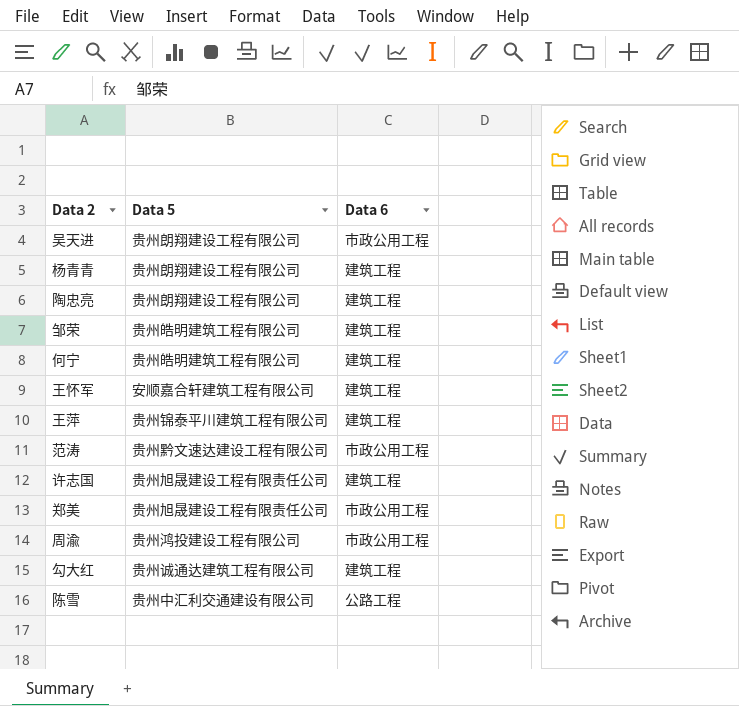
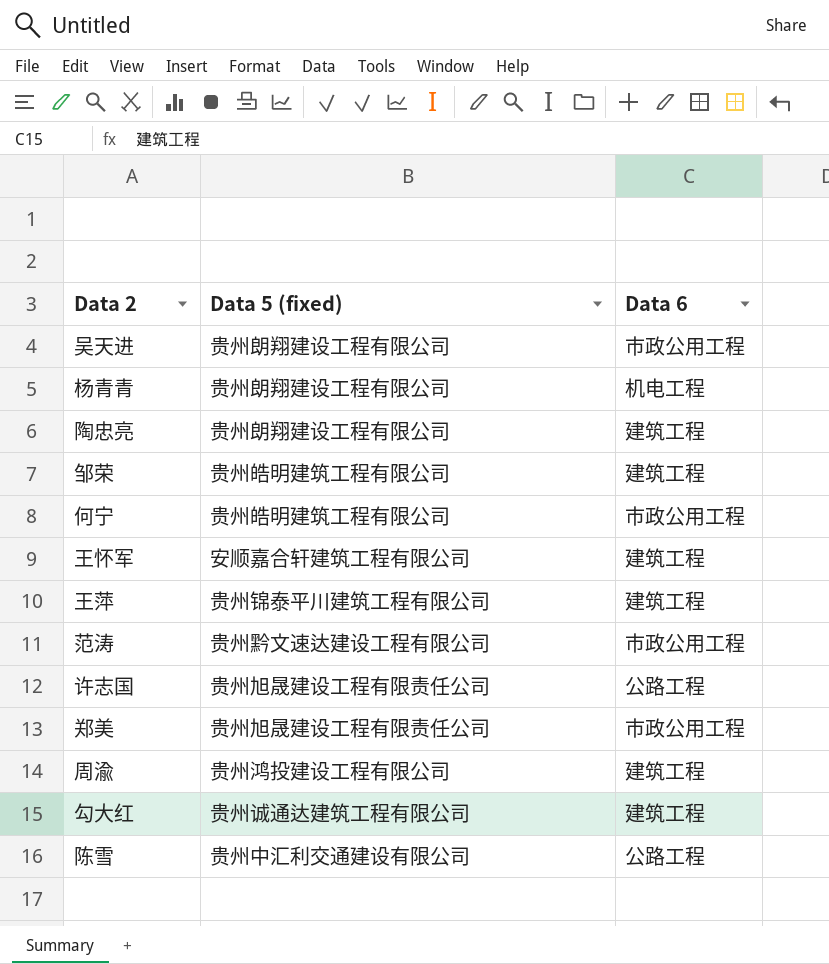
column name: Data 5 -> Data 5 (fixed)
杨青青 | Data 6: 建筑工程 -> 机电工程
何宁 | Data 6: 建筑工程 -> 市政公用工程
许志国 | Data 6: 建筑工程 -> 公路工程
周渝 | Data 6: 市政公用工程 -> 建筑工程

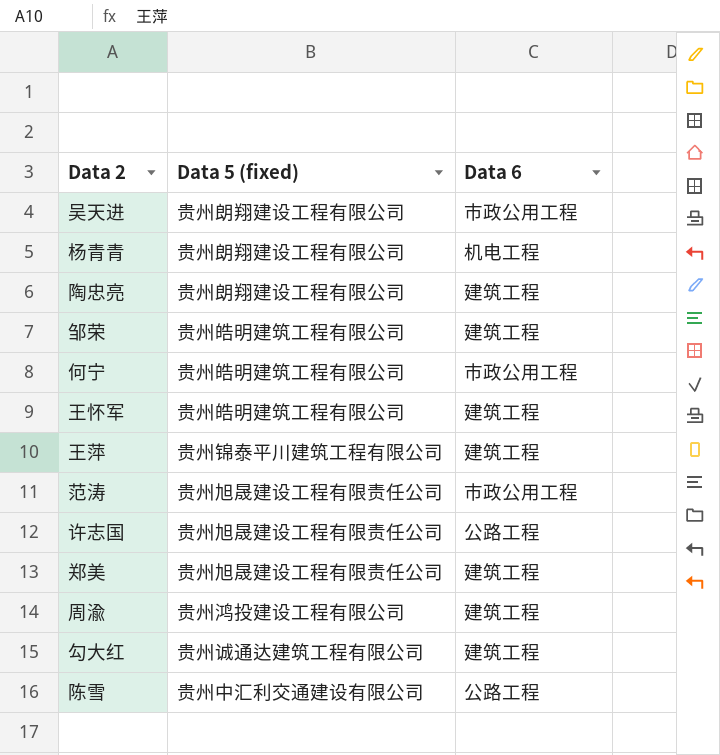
王怀军 | Data 5 (fixed): 安顺嘉合轩建筑工程有限公司 -> 贵州皓明建筑工程有限公司
范涛 | Data 5 (fixed): 贵州黔文速达建设工程有限公司 -> 贵州旭晟建设工程有限责任公司
郑美 | Data 6: 市政公用工程 -> 建筑工程

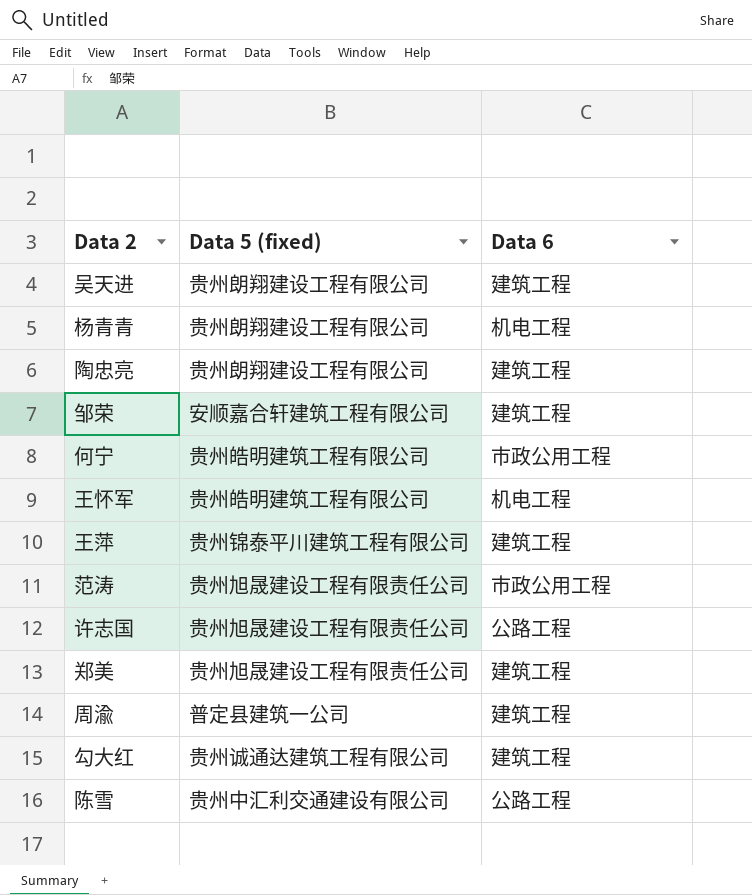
吴天进 | Data 6: 市政公用工程 -> 建筑工程
邹荣 | Data 5 (fixed): 贵州皓明建筑工程有限公司 -> 安顺嘉合轩建筑工程有限公司
王怀军 | Data 6: 建筑工程 -> 机电工程
周渝 | Data 5 (fixed): 贵州鸿投建设工程有限公司 -> 普定县建筑一公司

